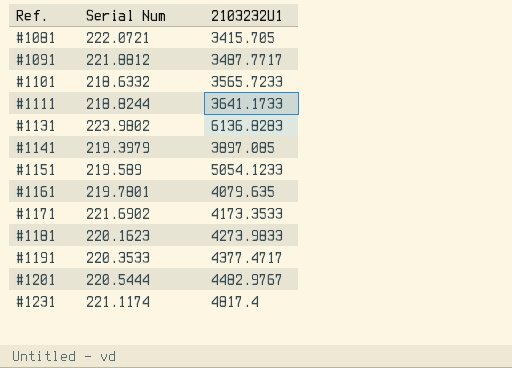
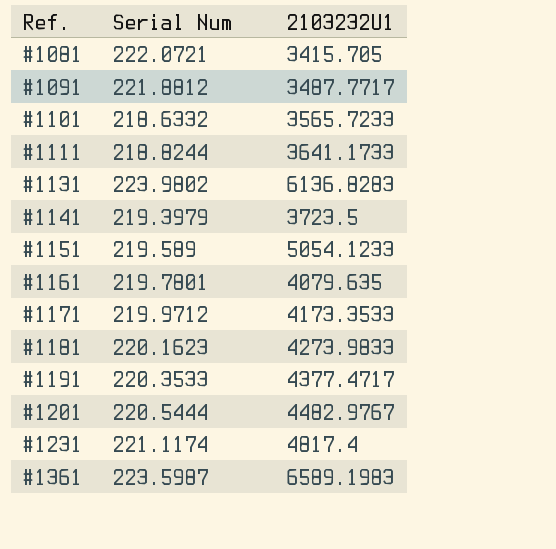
#1141 | 2103232U1: 3897.085 -> 3723.5
#1171 | Serial Num: 221.6902 -> 219.9712
row #1361: none -> 223.5987 | 6589.1983

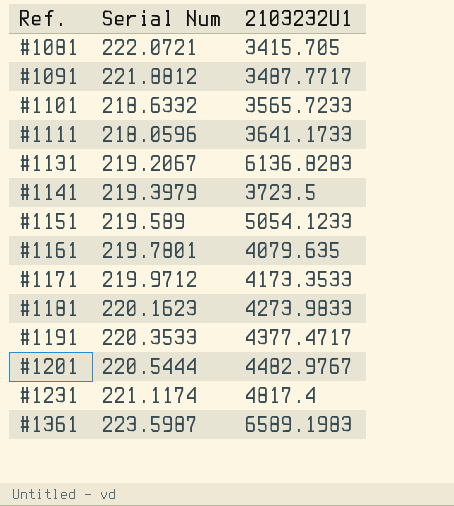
#1111 | Serial Num: 218.8244 -> 218.0596
#1131 | Serial Num: 223.9802 -> 219.2067

